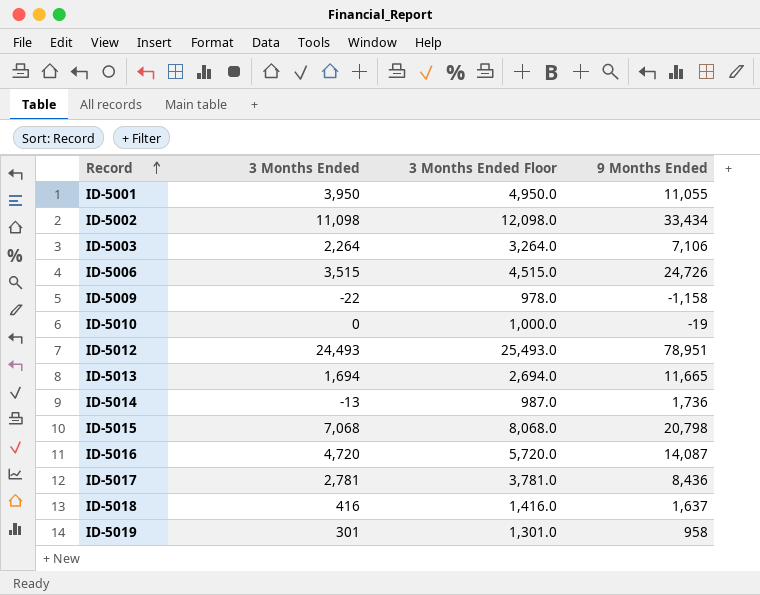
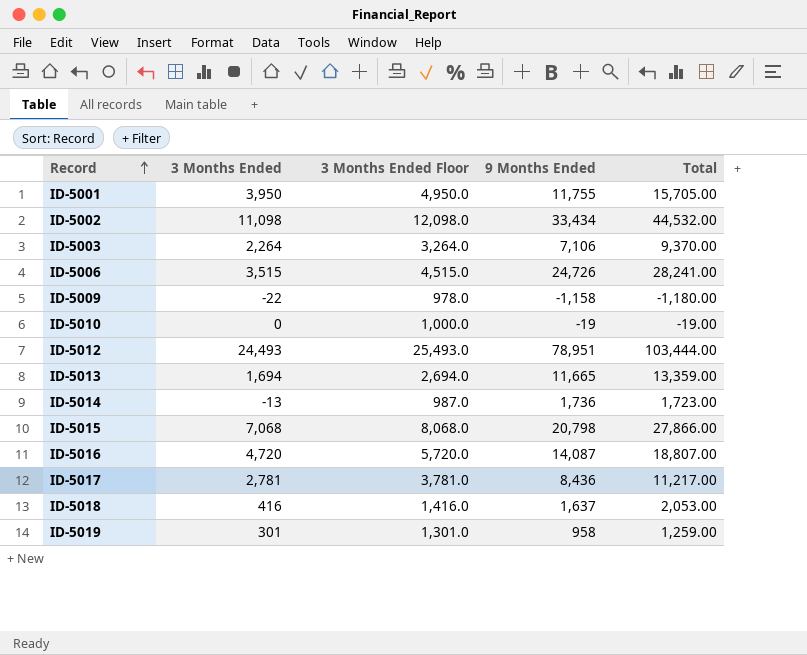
column Total | formula: none -> [3 Months Ended] + [9 Months Ended]
ID-5001 | 9 Months Ended: 11,055 -> 11,755

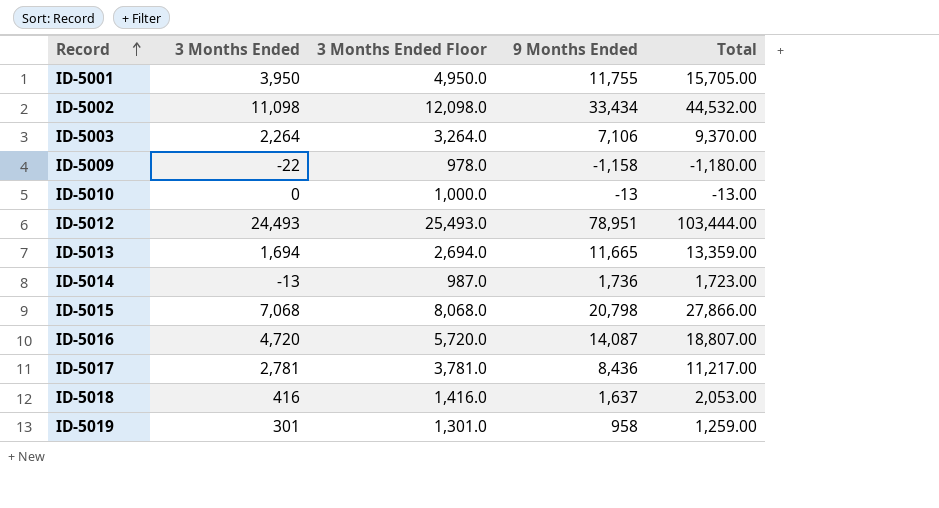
row ID-5006: 3,515 | 4,515.0 | 24,726 | 28,241.00 -> none
ID-5010 | 9 Months Ended: -19 -> -13
ID-5010 | Total: -19.00 -> -13.00

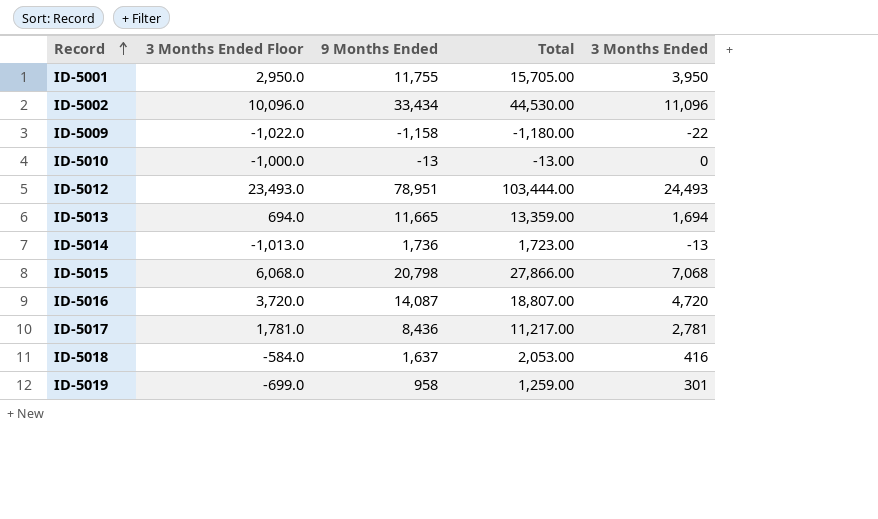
column 3 Months Ended Floor | formula: [3 Months Ended] + 1000 -> [3 Months Ended] - 1000
column 3 Months Ended | position: 2 -> 5
row ID-5003: 2,264 | 3,264.0 | 7,106 | 9,370.00 -> none
ID-5002 | Total: 44,532.00 -> 44,530.00
ID-5002 | 3 Months Ended: 11,098 -> 11,096

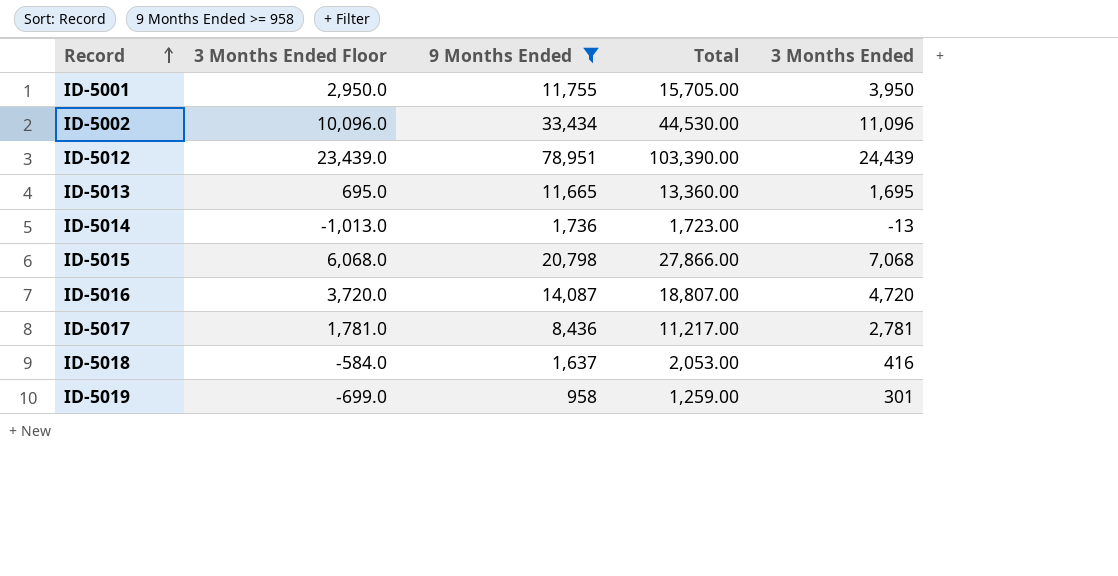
filter: none -> 9 Months Ended >= 958
ID-5012 | 3 Months Ended Floor: 23,493.0 -> 23,439.0
ID-5012 | Total: 103,444.00 -> 103,390.00
ID-5012 | 3 Months Ended: 24,493 -> 24,439
ID-5013 | 3 Months Ended Floor: 694.0 -> 695.0
ID-5013 | Total: 13,359.00 -> 13,360.00
ID-5013 | 3 Months Ended: 1,694 -> 1,695

